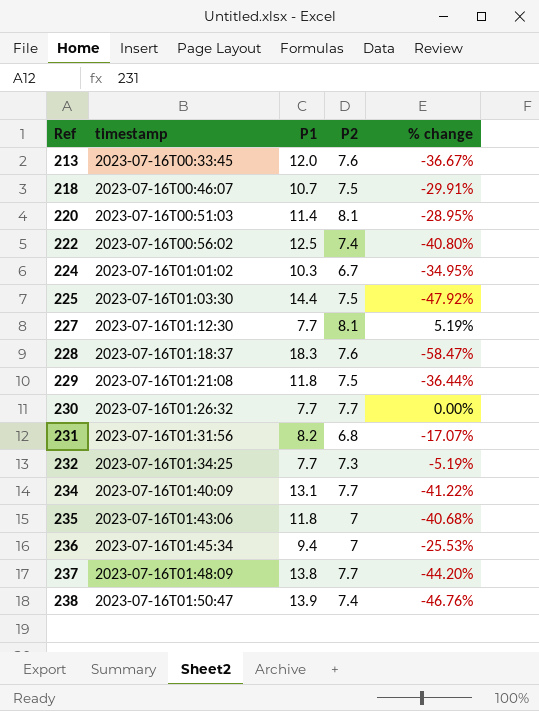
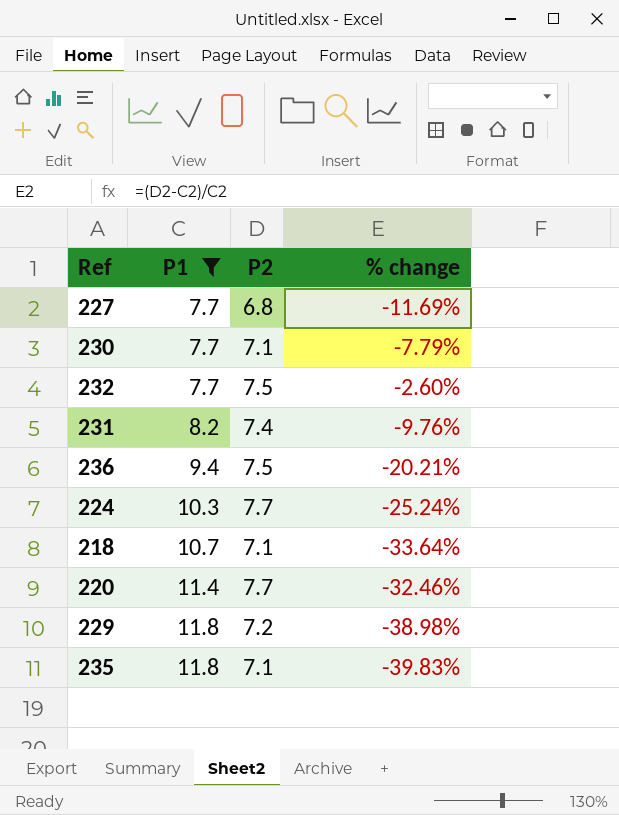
filter: none -> P1 <= 11.8
row order: Ref ascending -> P1 ascending
column timestamp | position: 2 -> none
227 | P2: 8.1 -> 6.8
227 | % change: 5.19% -> -11.69%
230 | P2: 7.7 -> 7.1
230 | % change: 0.00% -> -7.79%
232 | P2: 7.3 -> 7.5
232 | % change: -5.19% -> -2.60%
231 | P2: 6.8 -> 7.4
231 | % change: -17.07% -> -9.76%
236 | P2: 7 -> 7.5
236 | % change: -25.53% -> -20.21%
224 | P2: 6.7 -> 7.7
224 | % change: -34.95% -> -25.24%
218 | P2: 7.5 -> 7.1
218 | % change: -29.91% -> -33.64%
220 | P2: 8.1 -> 7.7
220 | % change: -28.95% -> -32.46%
229 | P2: 7.5 -> 7.2
229 | % change: -36.44% -> -38.98%
235 | P2: 7 -> 7.1
235 | % change: -40.68% -> -39.83%

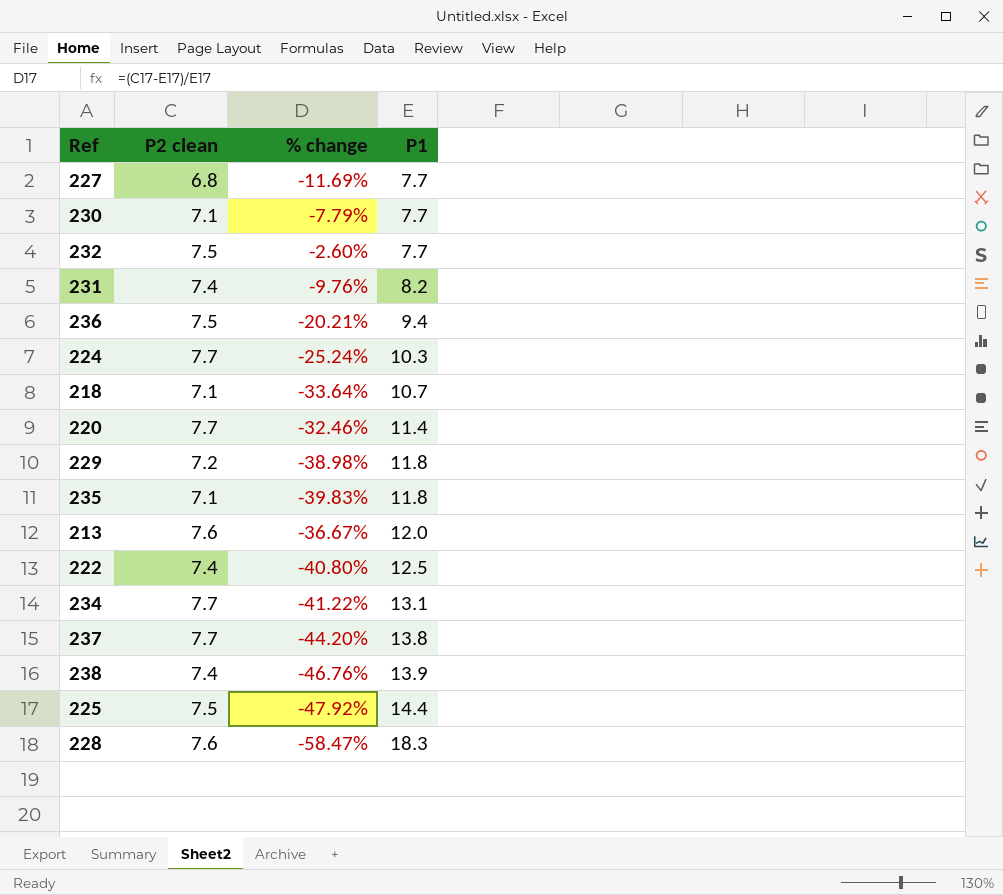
filter: P1 <= 11.8 -> none
column name: P2 -> P2 clean
column P1 | position: 2 -> 4

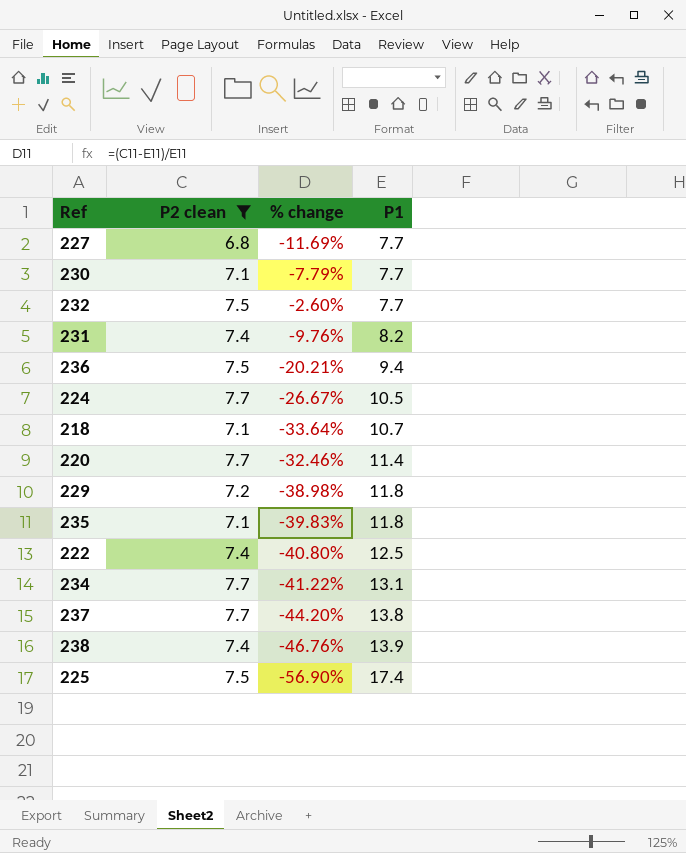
filter: none -> P2 clean != 7.6
224 | % change: -25.24% -> -26.67%
224 | P1: 10.3 -> 10.5
225 | % change: -47.92% -> -56.90%
225 | P1: 14.4 -> 17.4

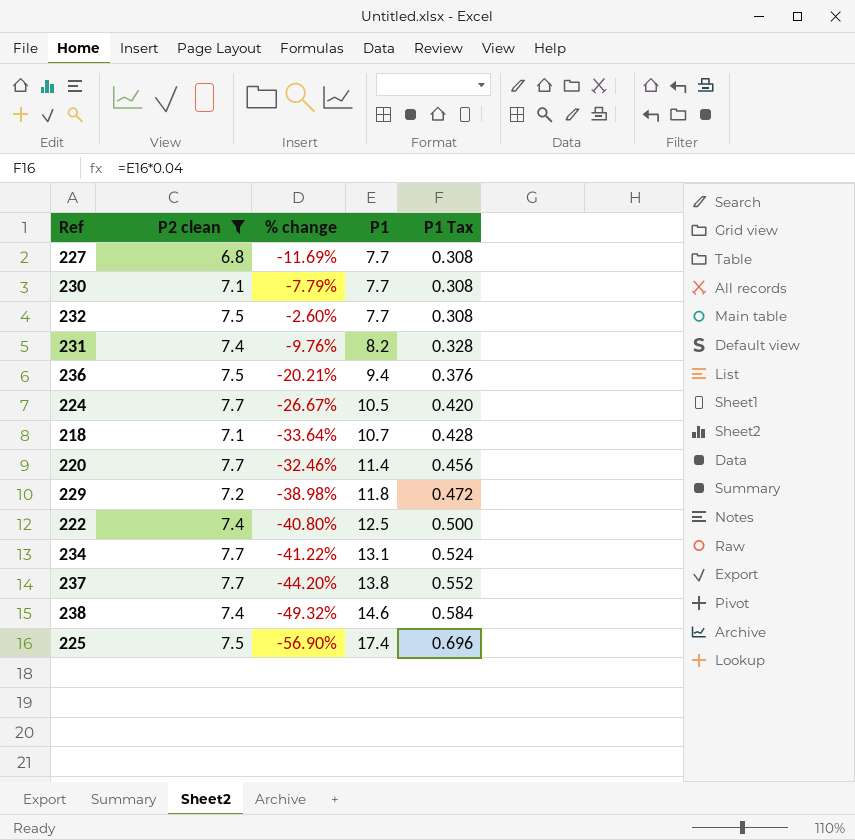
column P1 Tax | formula: none -> [P1] * 0.04
row 235: 7.1 | -39.83% | 11.8 -> none
238 | % change: -46.76% -> -49.32%
238 | P1: 13.9 -> 14.6

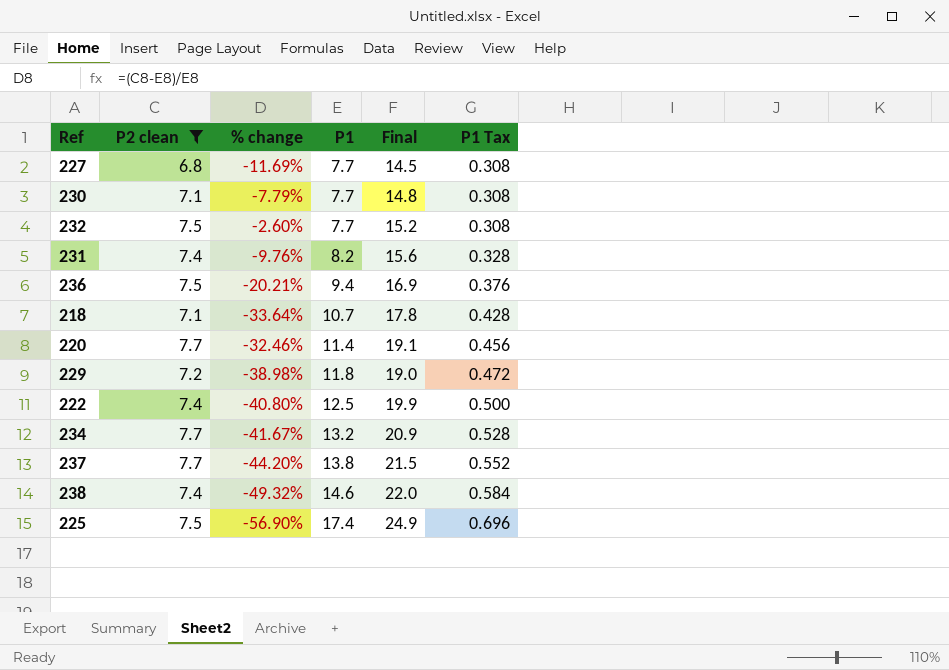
column Final | formula: none -> [P2 clean] + [P1]
row 224: 7.7 | -26.67% | 10.5 | 0.420 -> none
234 | % change: -41.22% -> -41.67%
234 | P1: 13.1 -> 13.2
234 | P1 Tax: 0.524 -> 0.528

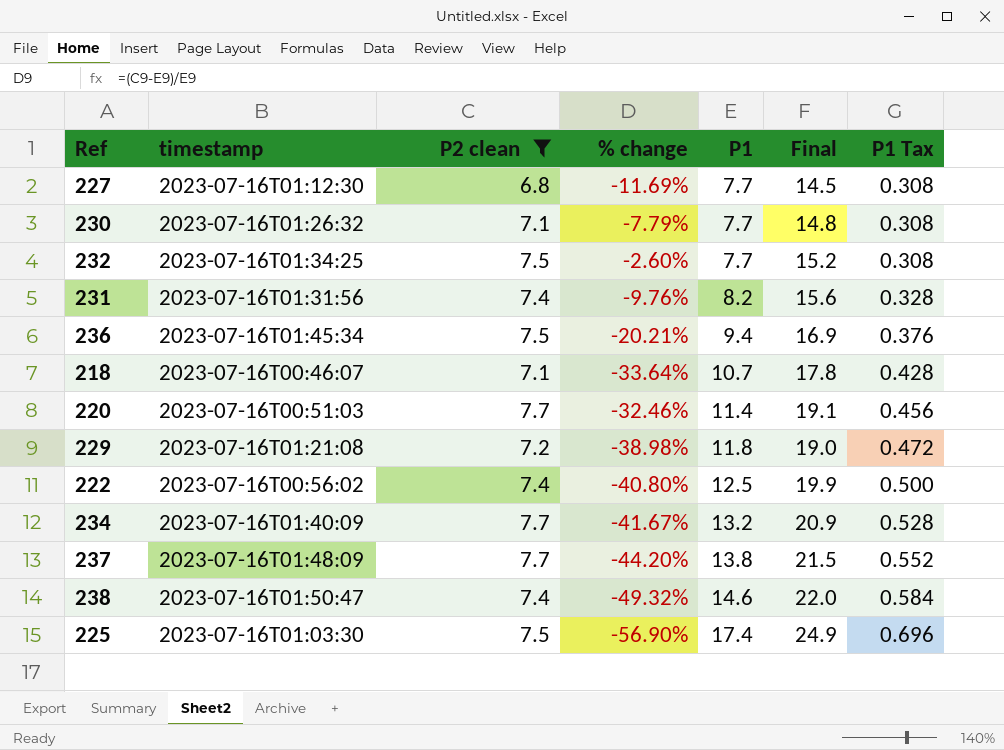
column timestamp | position: none -> 2

